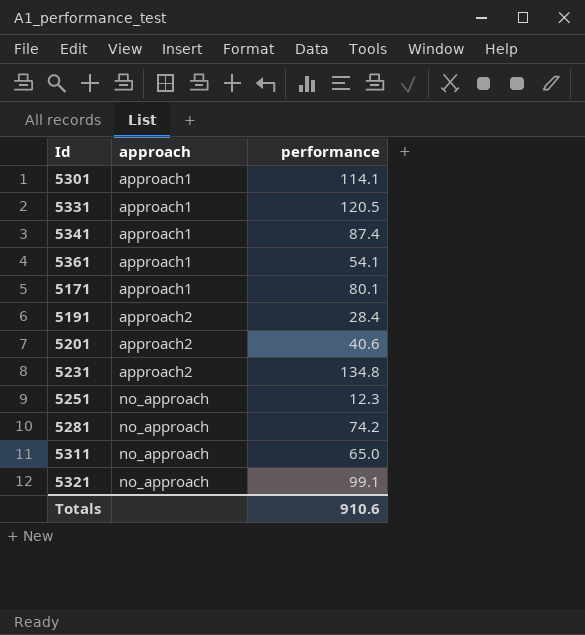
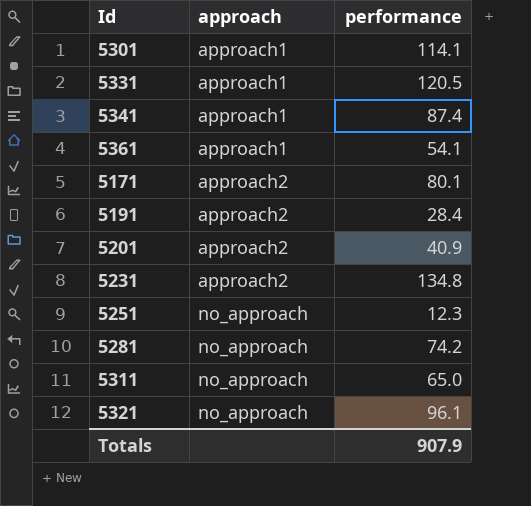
5171 | approach: approach1 -> approach2
5201 | performance: 40.6 -> 40.9
5321 | performance: 99.1 -> 96.1
Totals | performance: 910.6 -> 907.9

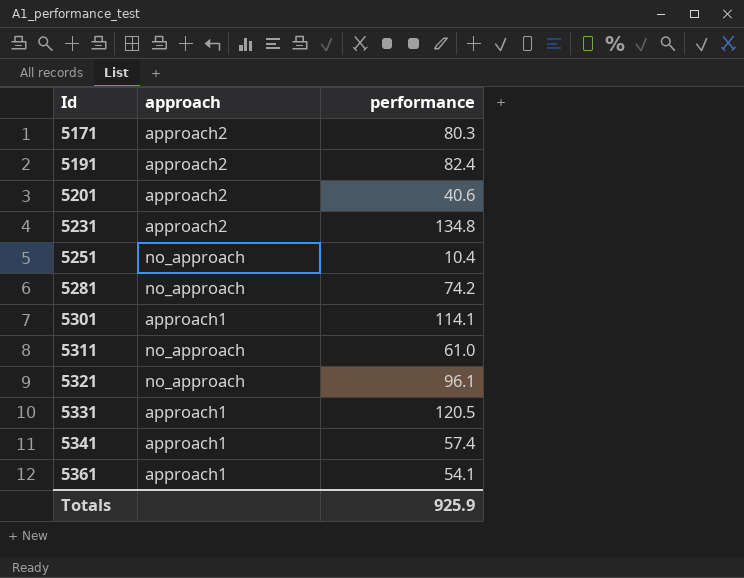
row order: approach ascending -> Id ascending
5171 | performance: 80.1 -> 80.3
5191 | performance: 28.4 -> 82.4
5201 | performance: 40.9 -> 40.6
5251 | performance: 12.3 -> 10.4
5311 | performance: 65.0 -> 61.0
5341 | performance: 87.4 -> 57.4
Totals | performance: 907.9 -> 925.9

